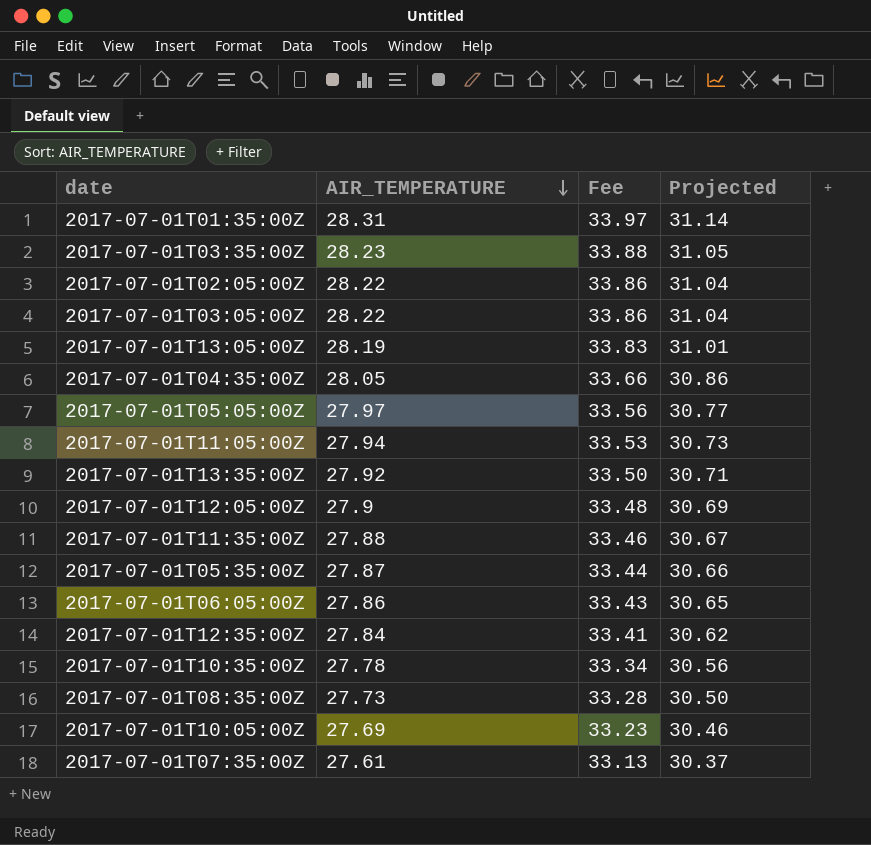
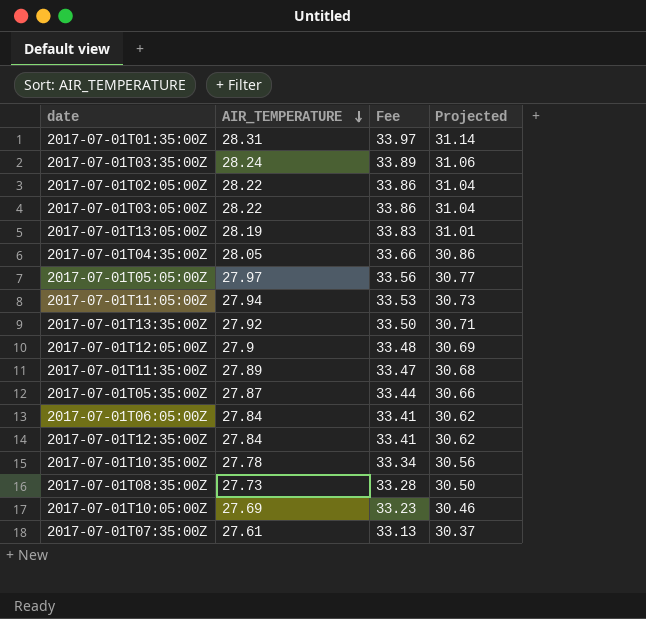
2017-07-01T03:35:00Z | AIR_TEMPERATURE: 28.23 -> 28.24
2017-07-01T03:35:00Z | Fee: 33.88 -> 33.89
2017-07-01T03:35:00Z | Projected: 31.05 -> 31.06
2017-07-01T11:35:00Z | AIR_TEMPERATURE: 27.88 -> 27.89
2017-07-01T11:35:00Z | Fee: 33.46 -> 33.47
2017-07-01T11:35:00Z | Projected: 30.67 -> 30.68
2017-07-01T06:05:00Z | AIR_TEMPERATURE: 27.86 -> 27.84
2017-07-01T06:05:00Z | Fee: 33.43 -> 33.41
2017-07-01T06:05:00Z | Projected: 30.65 -> 30.62

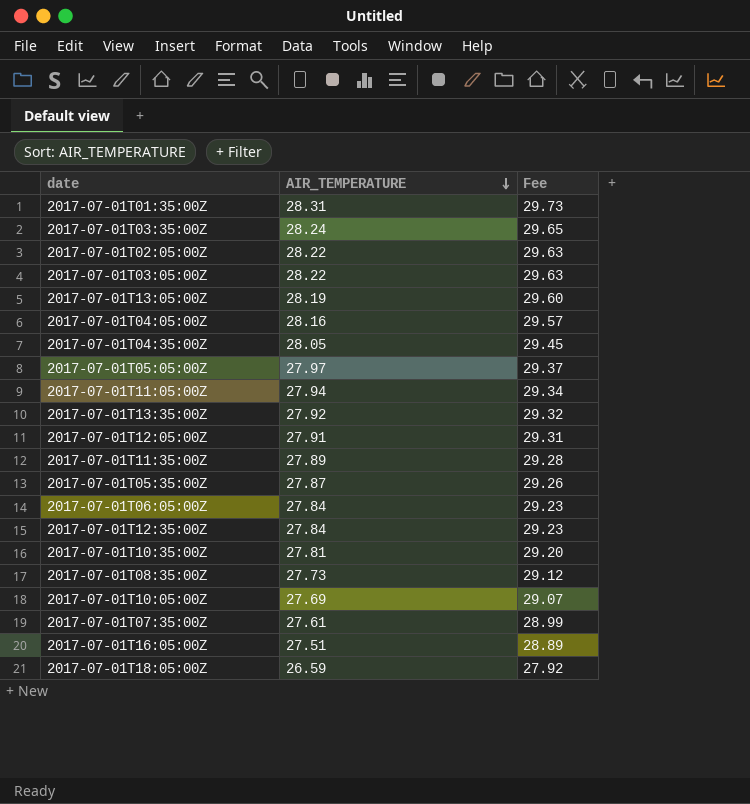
column Projected | formula: [AIR_TEMPERATURE] * 1.1 -> none
column Fee | formula: [AIR_TEMPERATURE] * 1.2 -> [AIR_TEMPERATURE] * 1.05
row 2017-07-01T04:05:00Z: none -> 28.16 | 29.57
2017-07-01T12:05:00Z | AIR_TEMPERATURE: 27.9 -> 27.91
2017-07-01T10:35:00Z | AIR_TEMPERATURE: 27.78 -> 27.81
row 2017-07-01T16:05:00Z: none -> 27.51 | 28.89
row 2017-07-01T18:05:00Z: none -> 26.59 | 27.92

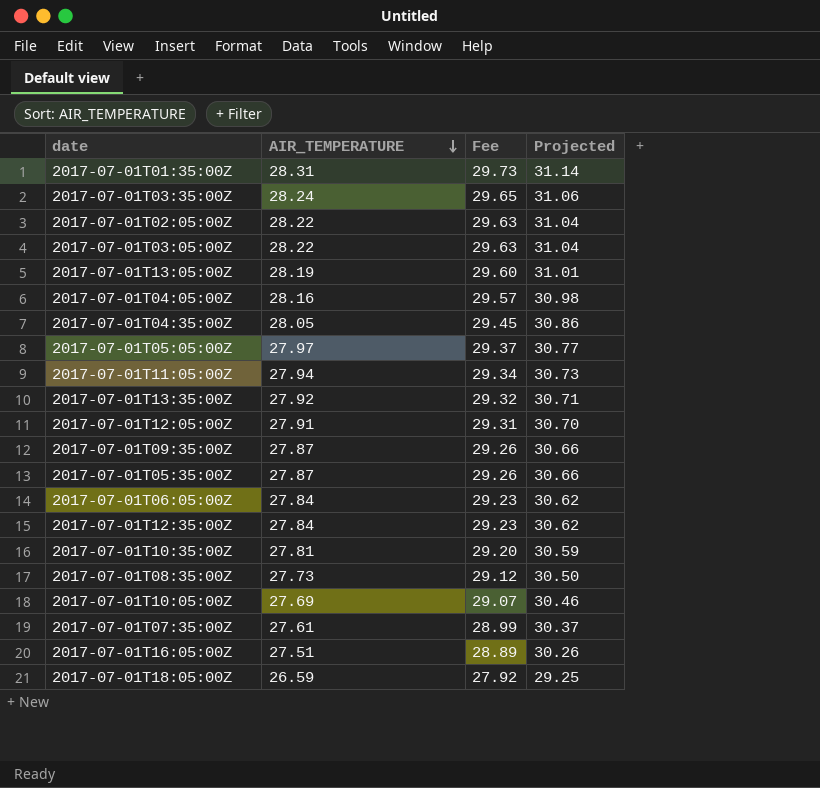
column Projected | formula: none -> [AIR_TEMPERATURE] * 1.1
row 2017-07-01T11:35:00Z: 27.89 | 29.28 -> none
row 2017-07-01T09:35:00Z: none -> 27.87 | 29.26 | 30.66

